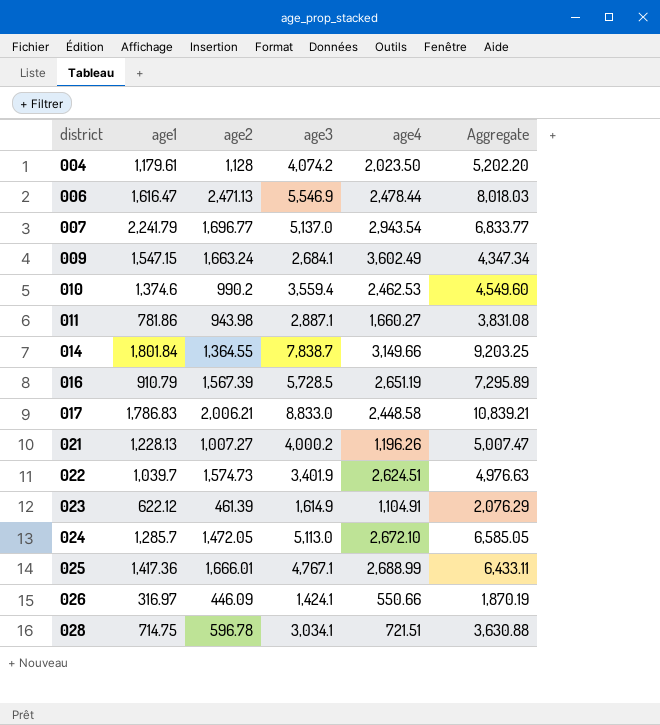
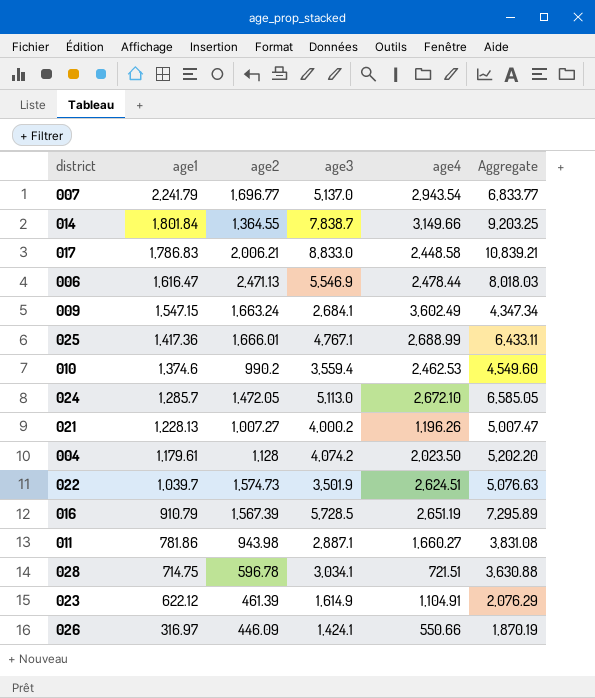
row order: district ascending -> age1 descending
022 | age3: 3,401.9 -> 3,501.9
022 | Aggregate: 4,976.63 -> 5,076.63

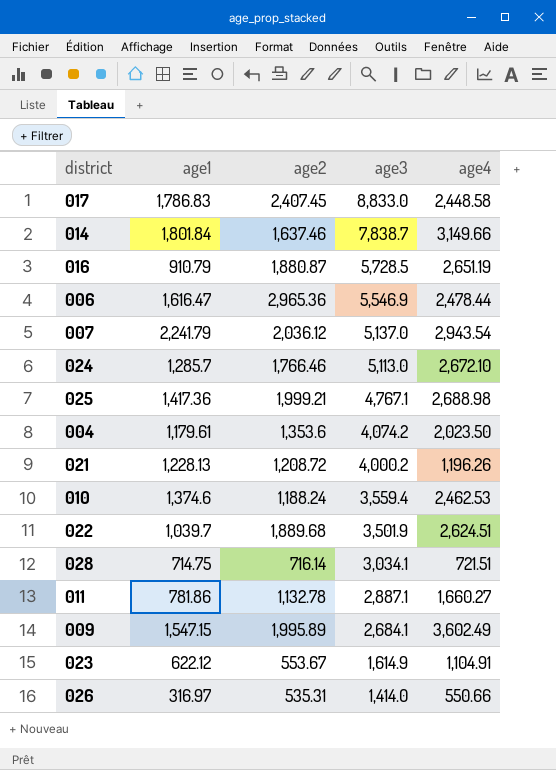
row order: age1 descending -> age3 descending
column Aggregate | formula: [age2] + [age3] -> none
017 | age2: 2,006.21 -> 2,407.45
014 | age2: 1,364.55 -> 1,637.46
016 | age2: 1,567.39 -> 1,880.87
006 | age2: 2,471.13 -> 2,965.36
007 | age2: 1,696.77 -> 2,036.12
024 | age2: 1,472.05 -> 1,766.46
025 | age2: 1,666.01 -> 1,999.21
025 | age4: 2,688.99 -> 2,688.98
004 | age2: 1,128 -> 1,353.6
021 | age2: 1,007.27 -> 1,208.72
010 | age2: 990.2 -> 1,188.24
022 | age2: 1,574.73 -> 1,889.68
028 | age2: 596.78 -> 716.14
011 | age2: 943.98 -> 1,132.78
009 | age2: 1,663.24 -> 1,995.89
023 | age2: 461.39 -> 553.67
026 | age2: 446.09 -> 535.31
026 | age3: 1,424.1 -> 1,414.0

